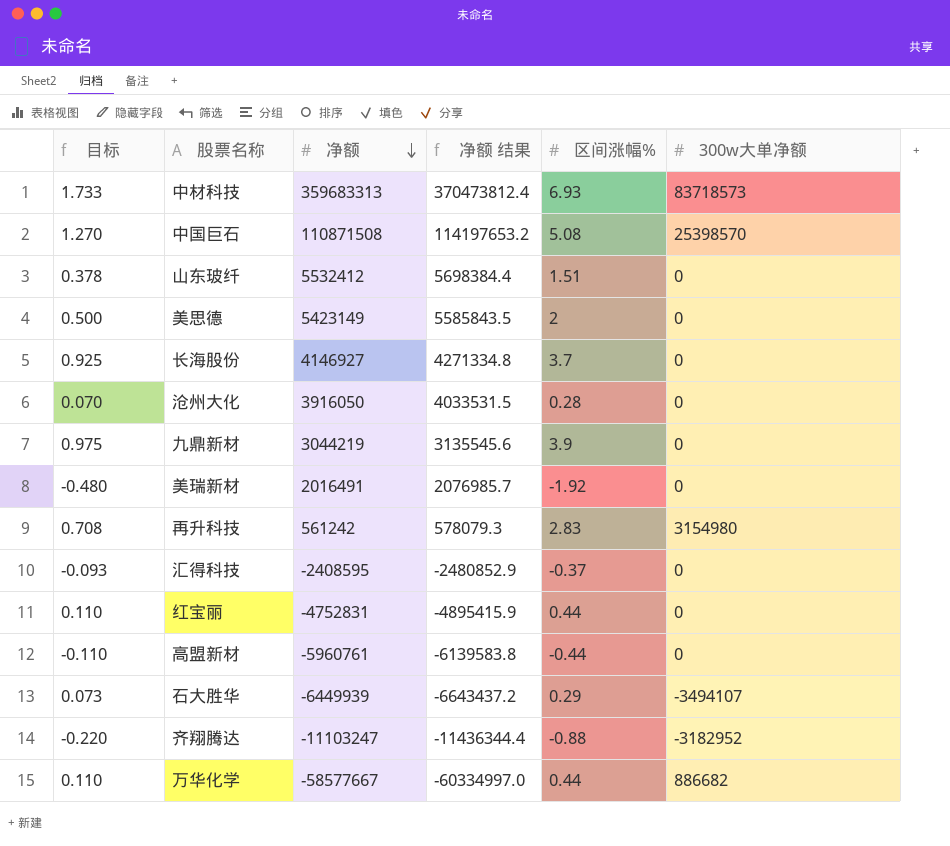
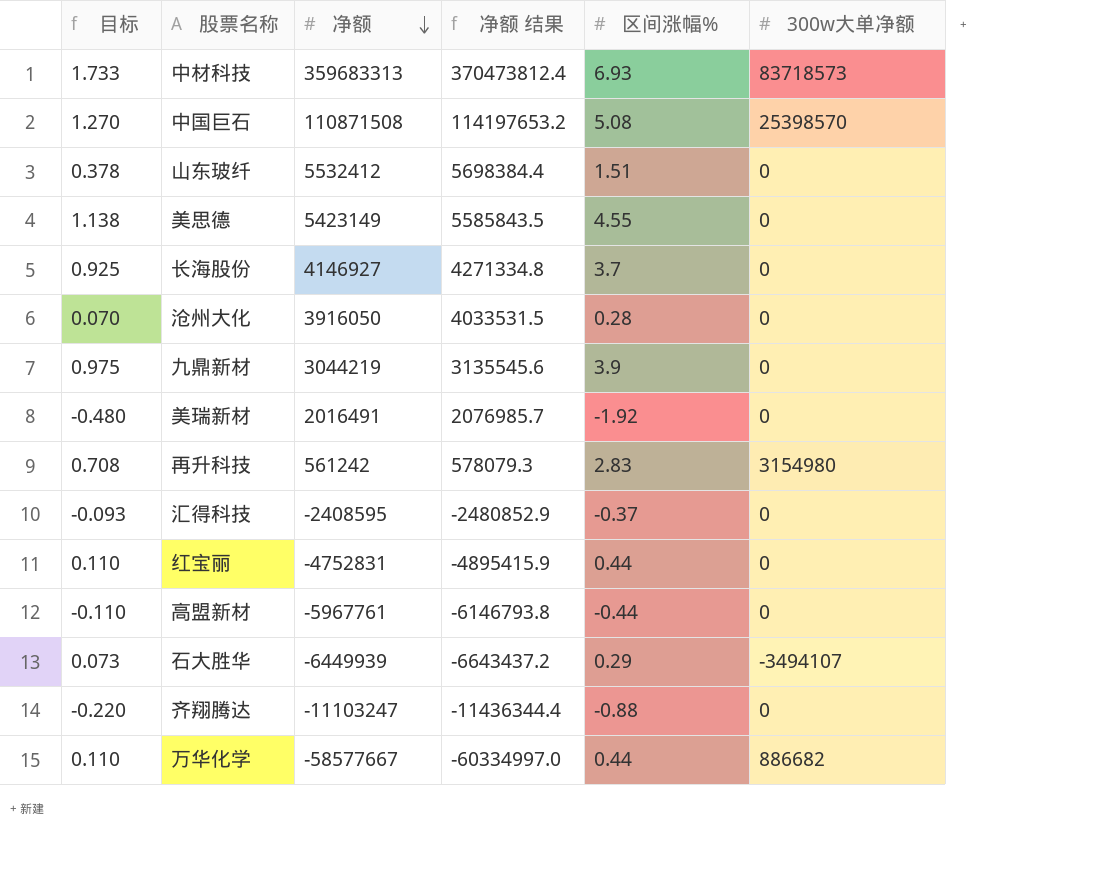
美思德 | 目标: 0.500 -> 1.138
美思德 | 区间涨幅%: 2 -> 4.55
高盟新材 | 净额: -5960761 -> -5967761
高盟新材 | 净额 结果: -6139583.8 -> -6146793.8
齐翔腾达 | 300w大单净额: -3182952 -> 0

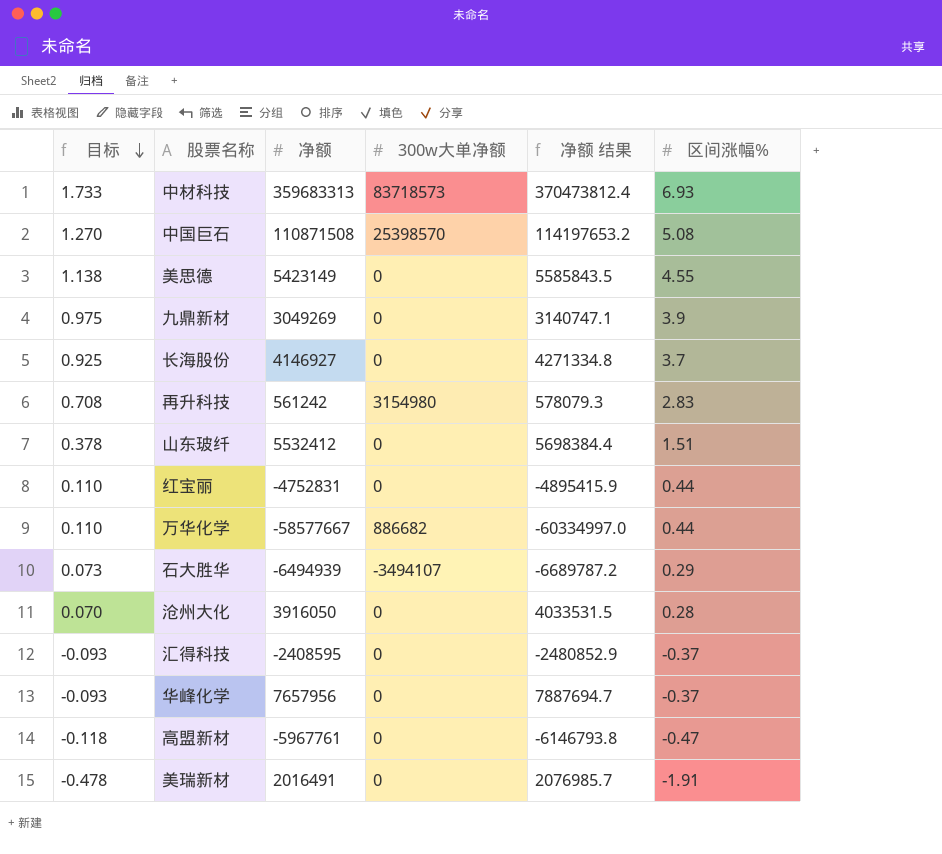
row order: 净额 descending -> 目标 descending
column 300w大单净额 | position: 6 -> 4
row 齐翔腾达: -0.220 | -11103247 | -11436344.4 | -0.88 | 0 -> none
九鼎新材 | 净额: 3044219 -> 3049269
九鼎新材 | 净额 结果: 3135545.6 -> 3140747.1
石大胜华 | 净额: -6449939 -> -6494939
石大胜华 | 净额 结果: -6643437.2 -> -6689787.2
row 华峰化学: none -> -0.093 | 7657956 | 0 | 7887694.7 | -0.37
高盟新材 | 目标: -0.110 -> -0.118
高盟新材 | 区间涨幅%: -0.44 -> -0.47
美瑞新材 | 目标: -0.480 -> -0.478
美瑞新材 | 区间涨幅%: -1.92 -> -1.91

